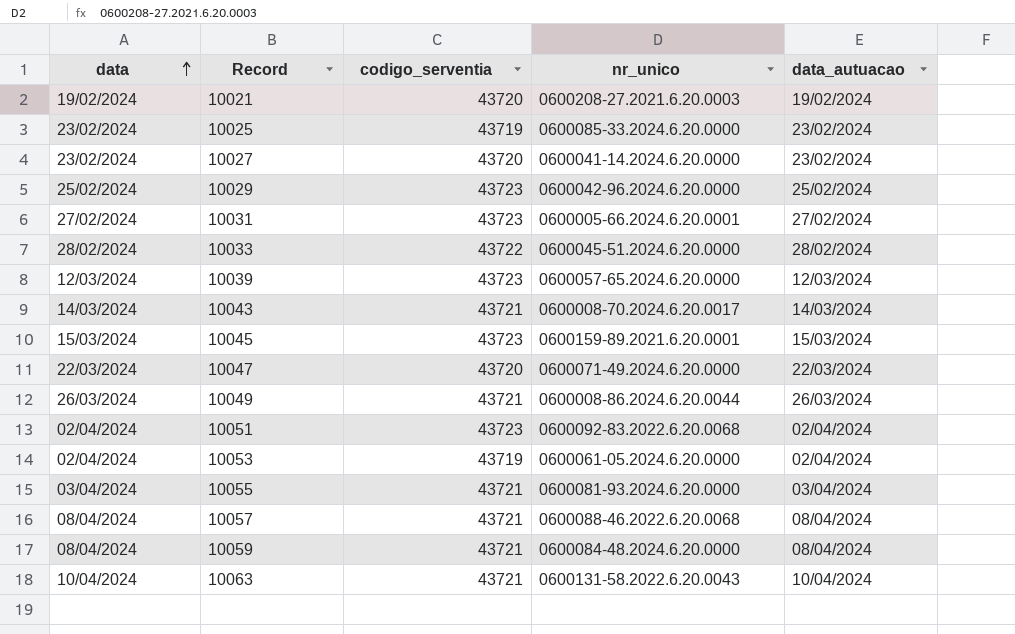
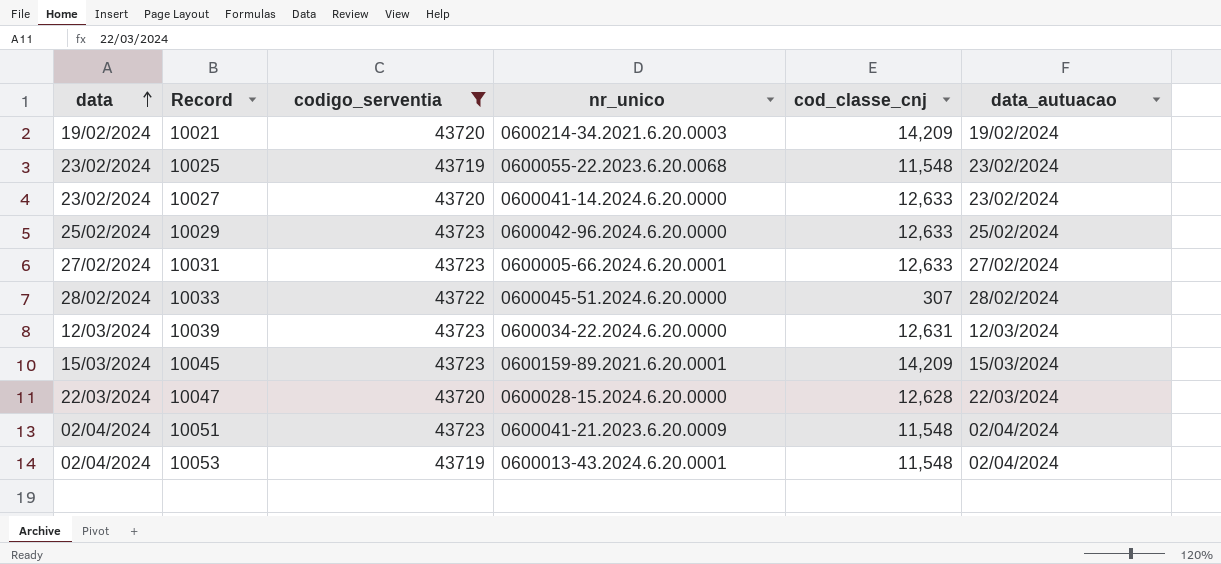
filter: none -> codigo_serventia != 43721
column cod_classe_cnj | position: none -> 5
10021 | nr_unico: 0600208-27.2021.6.20.0003 -> 0600214-34.2021.6.20.0003
10025 | nr_unico: 0600085-33.2024.6.20.0000 -> 0600055-22.2023.6.20.0068
10039 | nr_unico: 0600057-65.2024.6.20.0000 -> 0600034-22.2024.6.20.0000
10047 | nr_unico: 0600071-49.2024.6.20.0000 -> 0600028-15.2024.6.20.0000
10051 | nr_unico: 0600092-83.2022.6.20.0068 -> 0600041-21.2023.6.20.0009
10053 | nr_unico: 0600061-05.2024.6.20.0000 -> 0600013-43.2024.6.20.0001

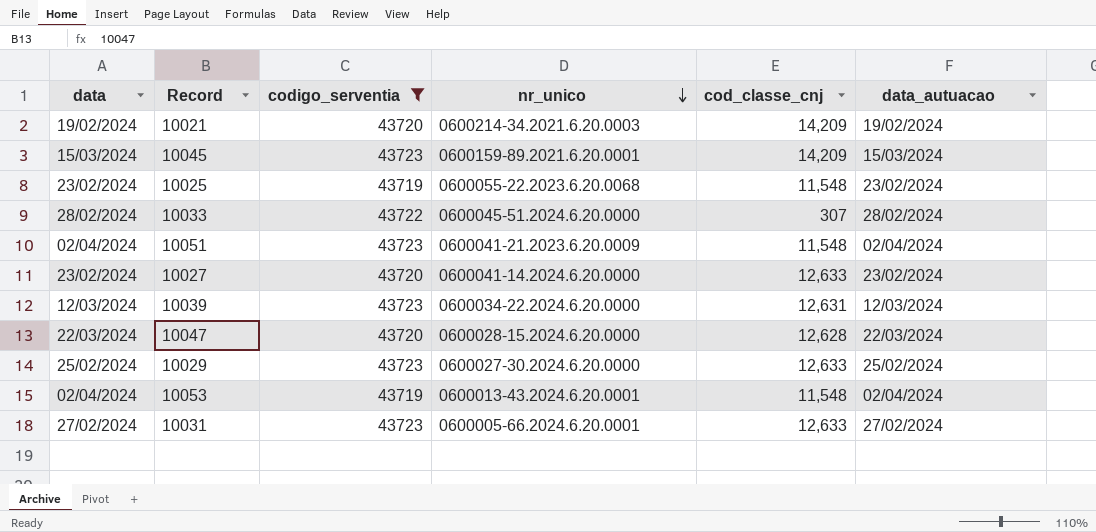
row order: data ascending -> nr_unico descending
10029 | nr_unico: 0600042-96.2024.6.20.0000 -> 0600027-30.2024.6.20.0000

